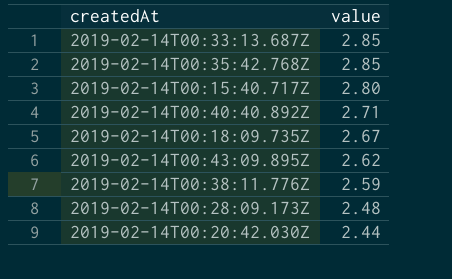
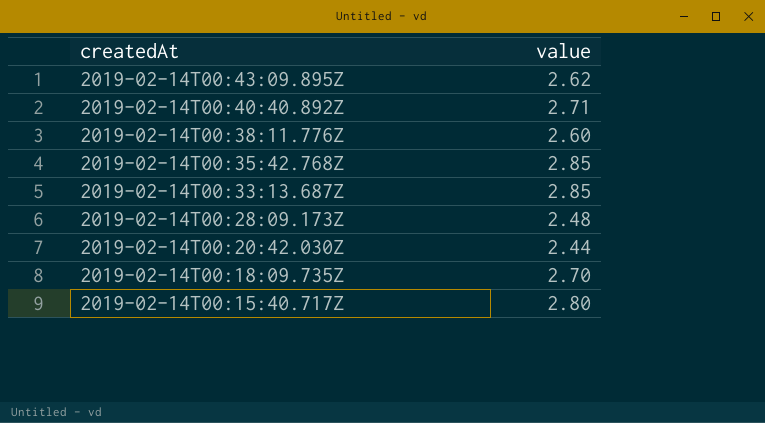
row order: value descending -> createdAt descending
2019-02-14T00:38:11.776Z | value: 2.59 -> 2.60
2019-02-14T00:18:09.735Z | value: 2.67 -> 2.70

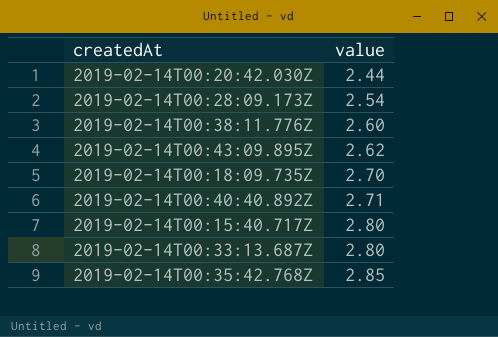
row order: createdAt descending -> value ascending
2019-02-14T00:28:09.173Z | value: 2.48 -> 2.54
2019-02-14T00:33:13.687Z | value: 2.85 -> 2.80

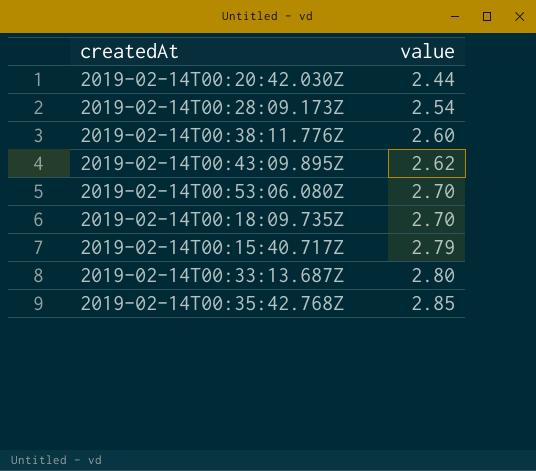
row 2019-02-14T00:40:40.892Z: 2.71 -> none
row 2019-02-14T00:53:06.080Z: none -> 2.70
2019-02-14T00:15:40.717Z | value: 2.80 -> 2.79

